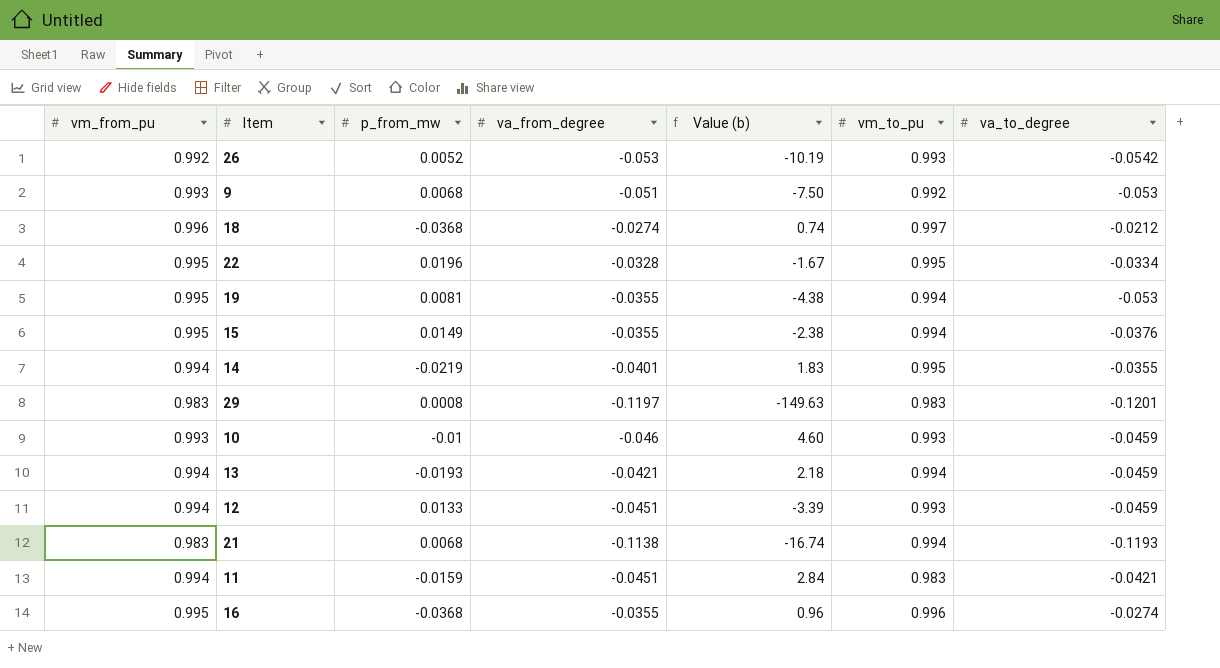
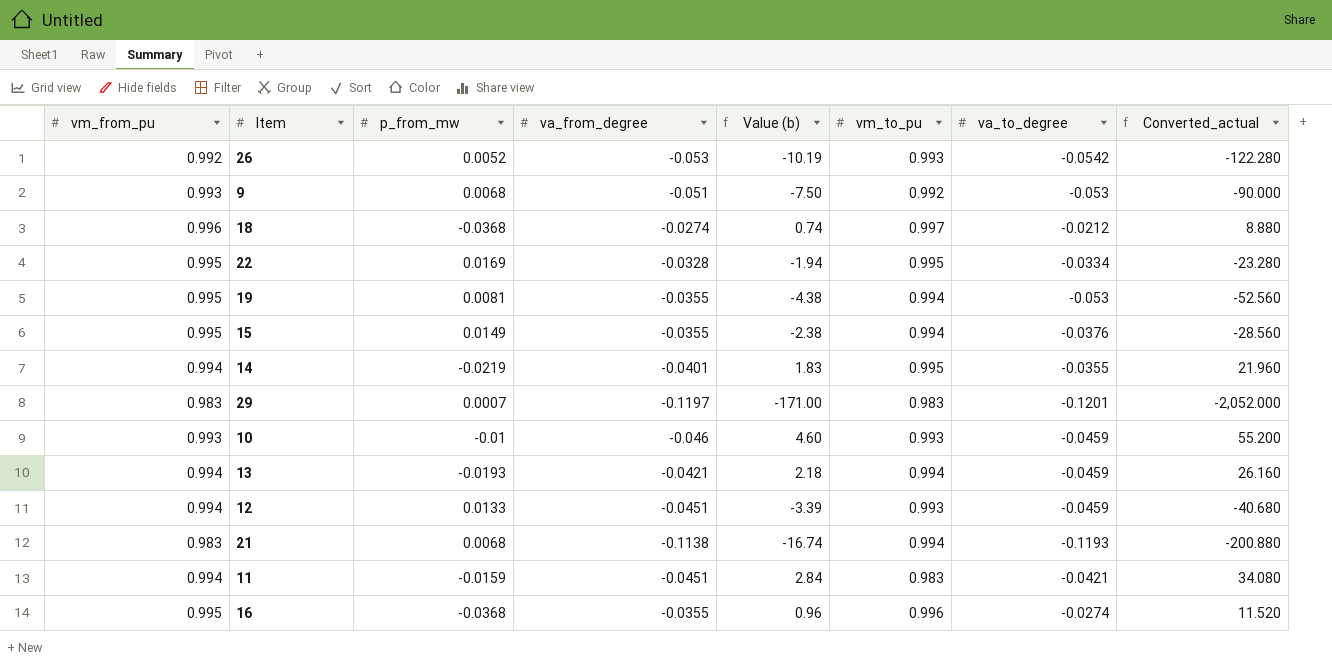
column Converted_actual | formula: none -> [Value (b)] * 12
22 | p_from_mw: 0.0196 -> 0.0169
22 | Value (b): -1.67 -> -1.94
29 | p_from_mw: 0.0008 -> 0.0007
29 | Value (b): -149.63 -> -171.00

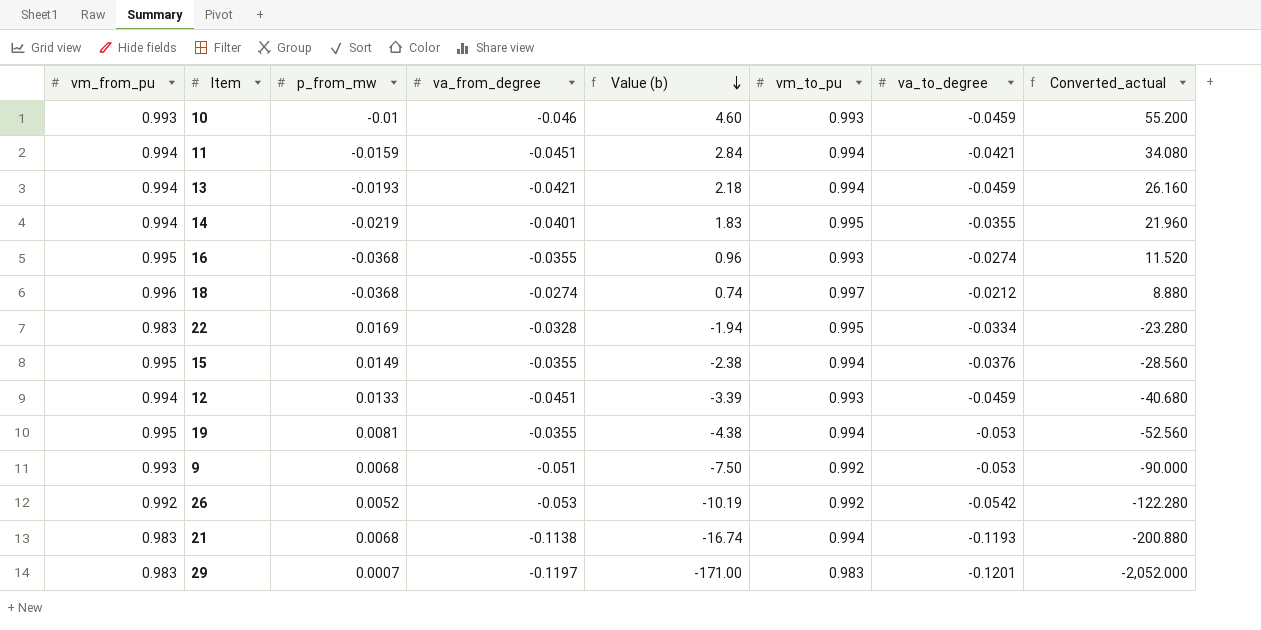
row order: none -> Value (b) descending
11 | vm_to_pu: 0.983 -> 0.994
16 | vm_to_pu: 0.996 -> 0.993
22 | vm_from_pu: 0.995 -> 0.983
26 | vm_to_pu: 0.993 -> 0.992

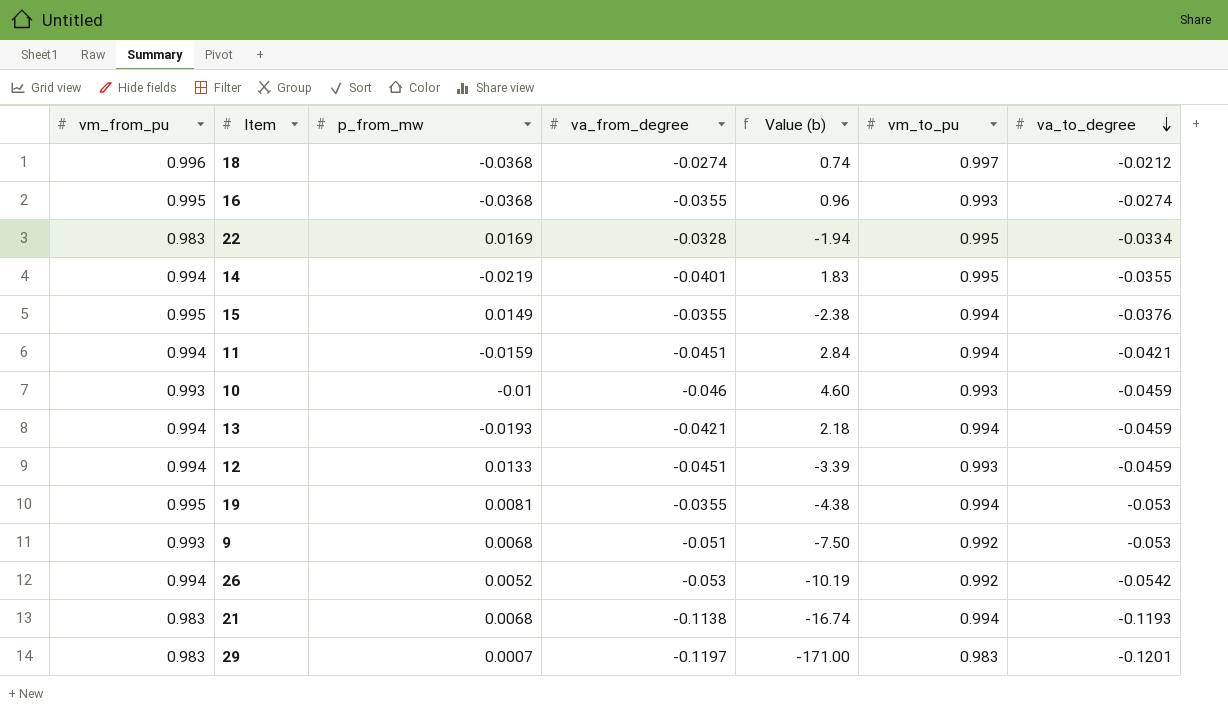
row order: Value (b) descending -> va_to_degree descending
column Converted_actual | formula: [Value (b)] * 12 -> none
26 | vm_from_pu: 0.992 -> 0.994

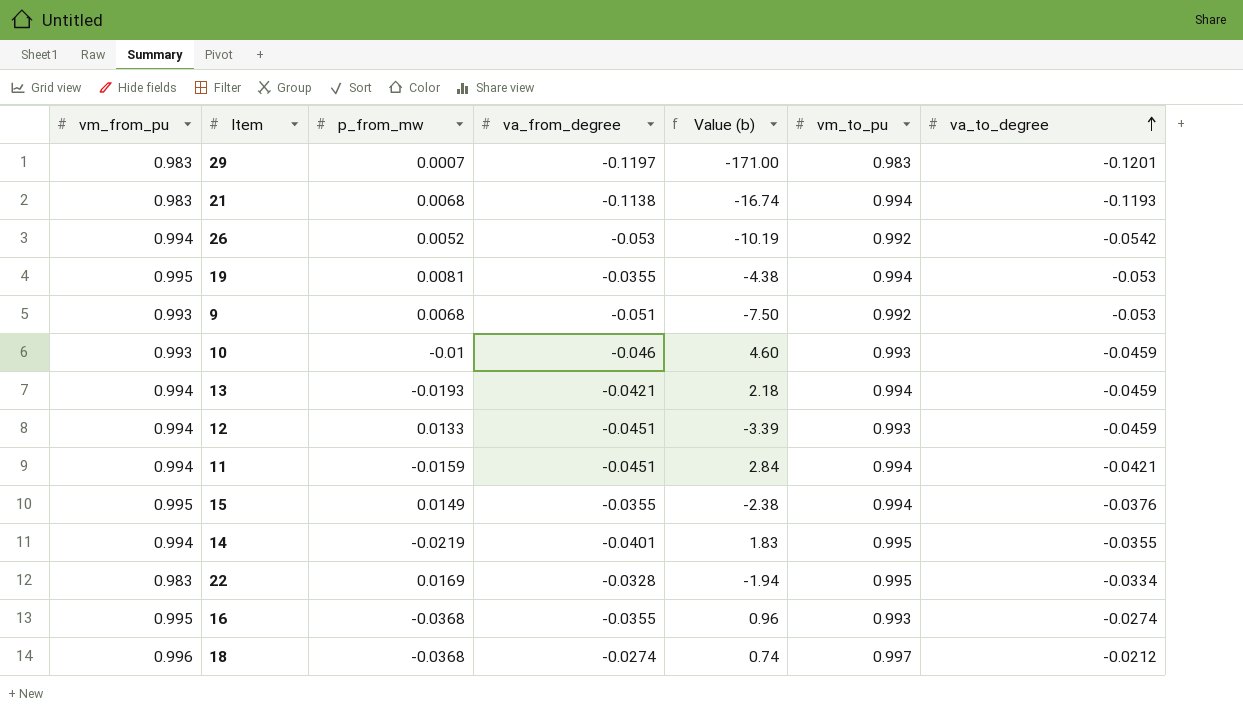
row order: va_to_degree descending -> va_to_degree ascending

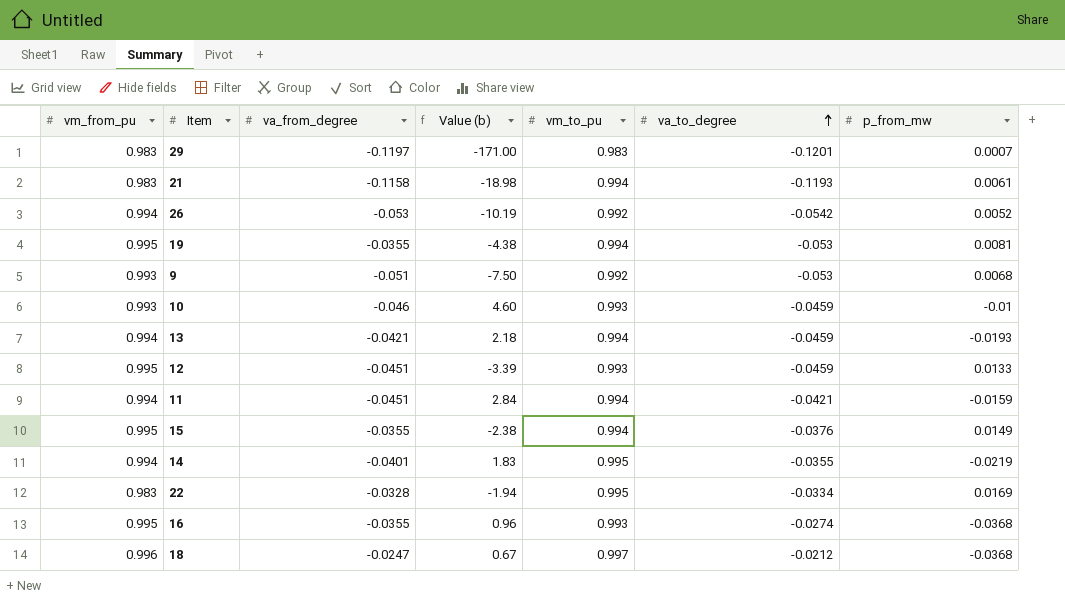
column p_from_mw | position: 3 -> 7
21 | va_from_degree: -0.1138 -> -0.1158
21 | Value (b): -16.74 -> -18.98
21 | p_from_mw: 0.0068 -> 0.0061
12 | vm_from_pu: 0.994 -> 0.995
18 | va_from_degree: -0.0274 -> -0.0247
18 | Value (b): 0.74 -> 0.67

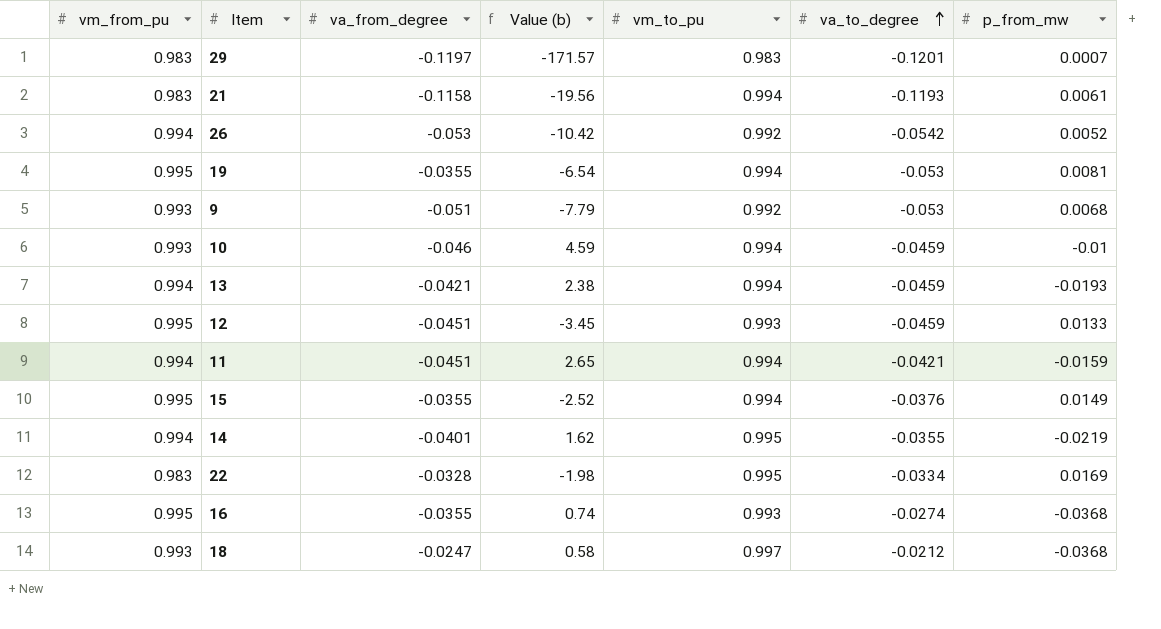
column Value (b) | formula: [va_from_degree] / [p_from_mw] -> [va_to_degree] / [p_from_mw]
10 | vm_to_pu: 0.993 -> 0.994
18 | vm_from_pu: 0.996 -> 0.993

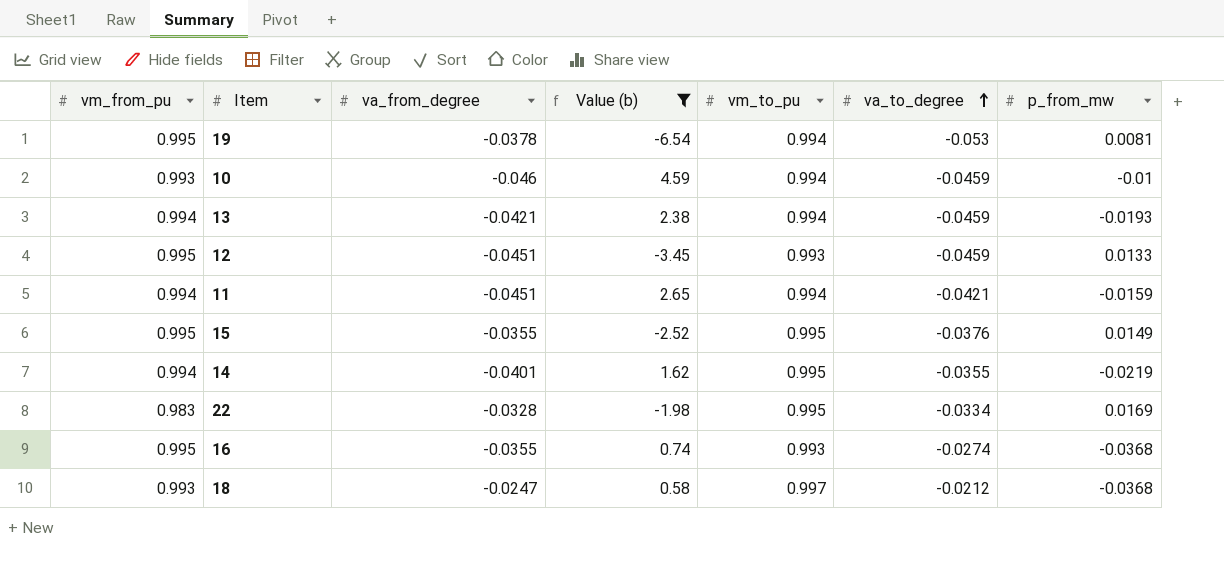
filter: none -> Value (b) >= -6.54
19 | va_from_degree: -0.0355 -> -0.0378
15 | vm_to_pu: 0.994 -> 0.995

